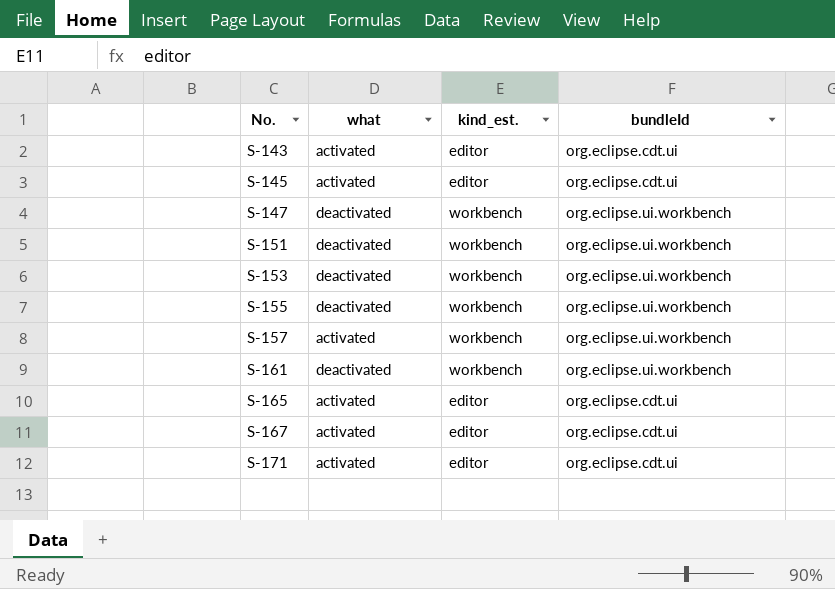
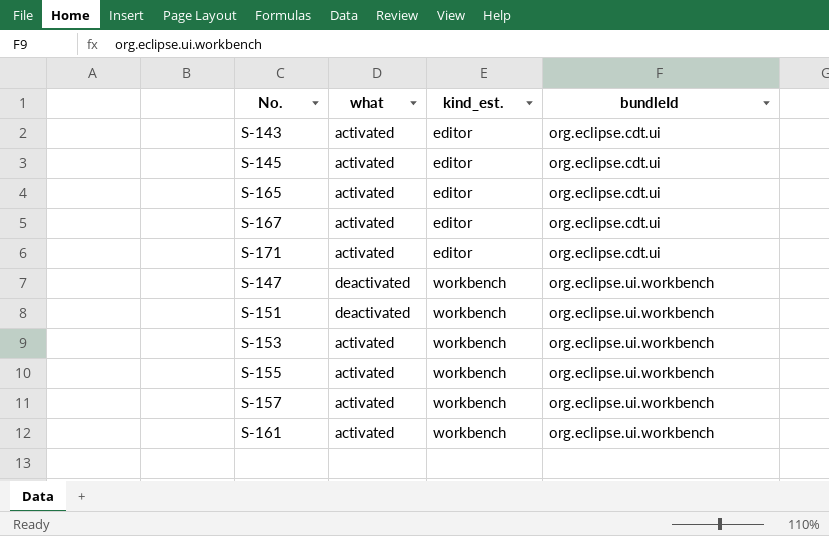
row order: No. ascending -> kind_est. ascending
S-153 | what: deactivated -> activated
S-155 | what: deactivated -> activated
S-161 | what: deactivated -> activated

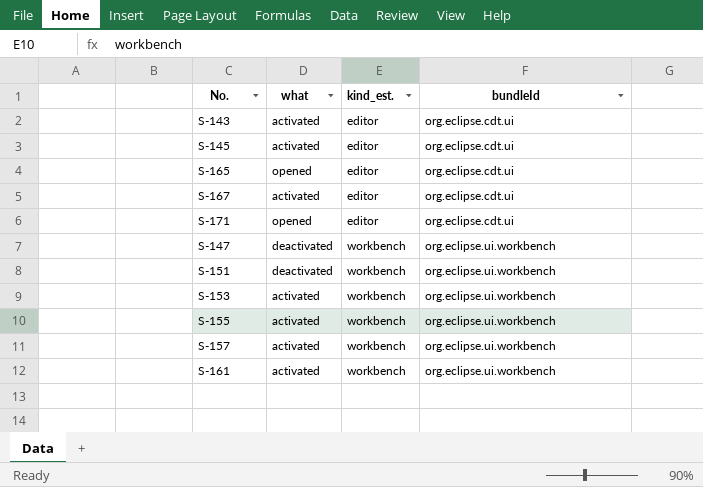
S-165 | what: activated -> opened
S-171 | what: activated -> opened

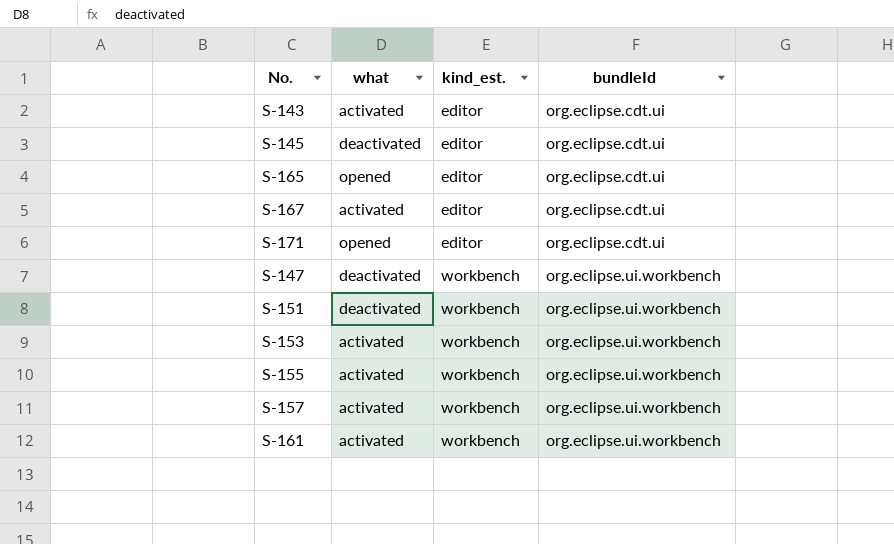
S-145 | what: activated -> deactivated

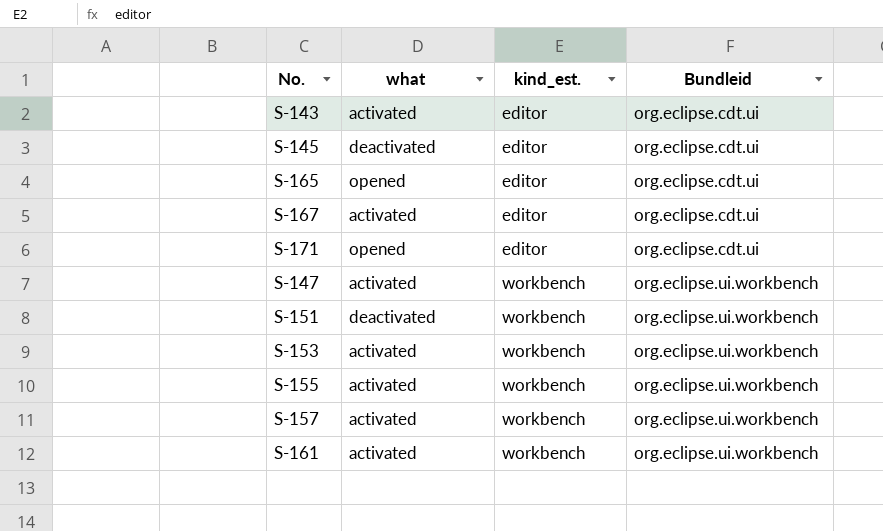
column name: bundleId -> Bundleid
S-147 | what: deactivated -> activated

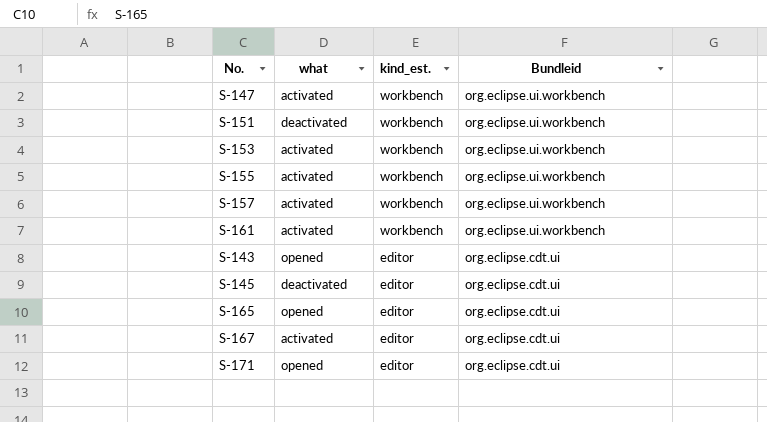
row order: kind_est. ascending -> kind_est. descending
S-143 | what: activated -> opened

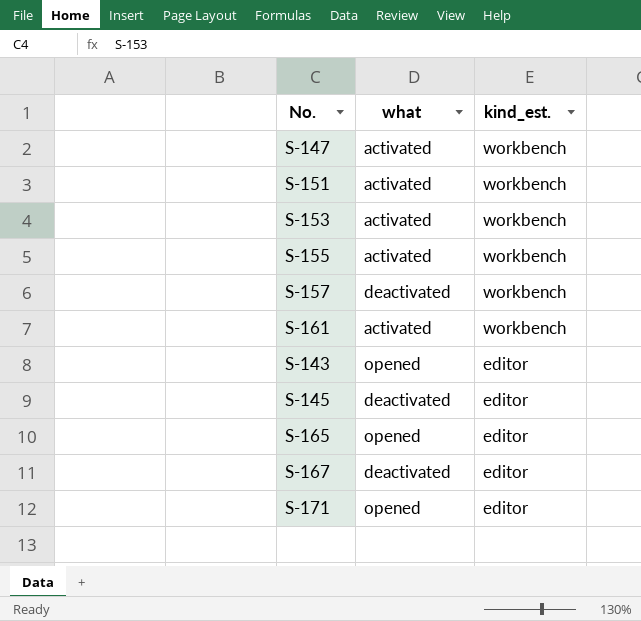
column Bundleid | position: 4 -> none
S-151 | what: deactivated -> activated
S-157 | what: activated -> deactivated
S-167 | what: activated -> deactivated

